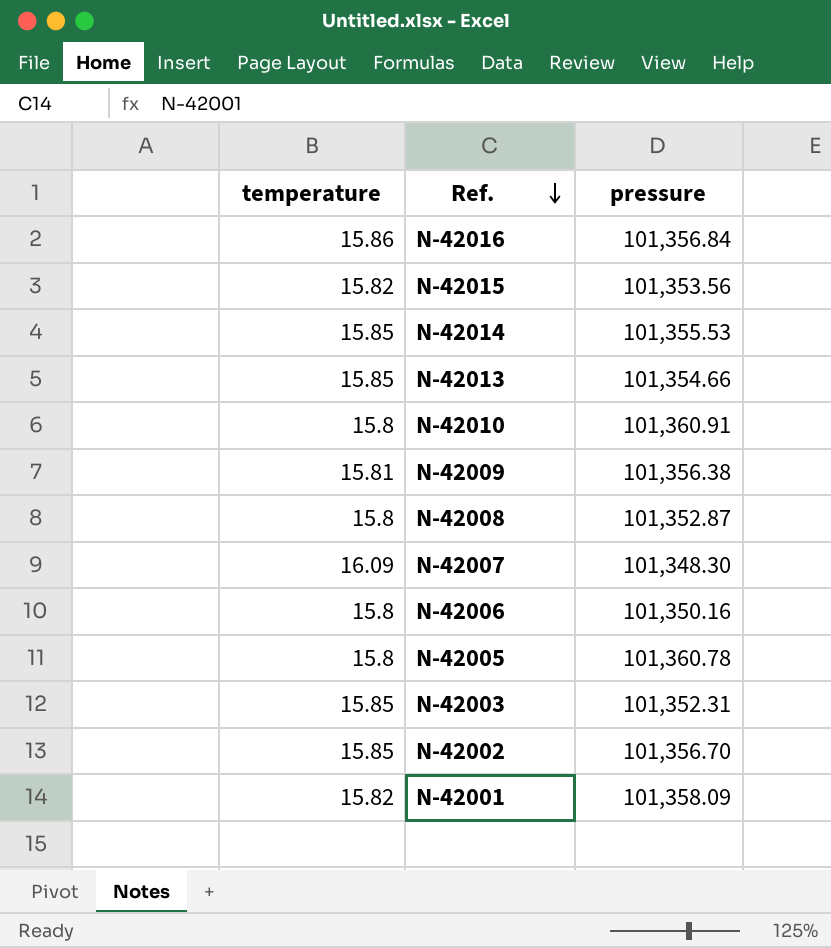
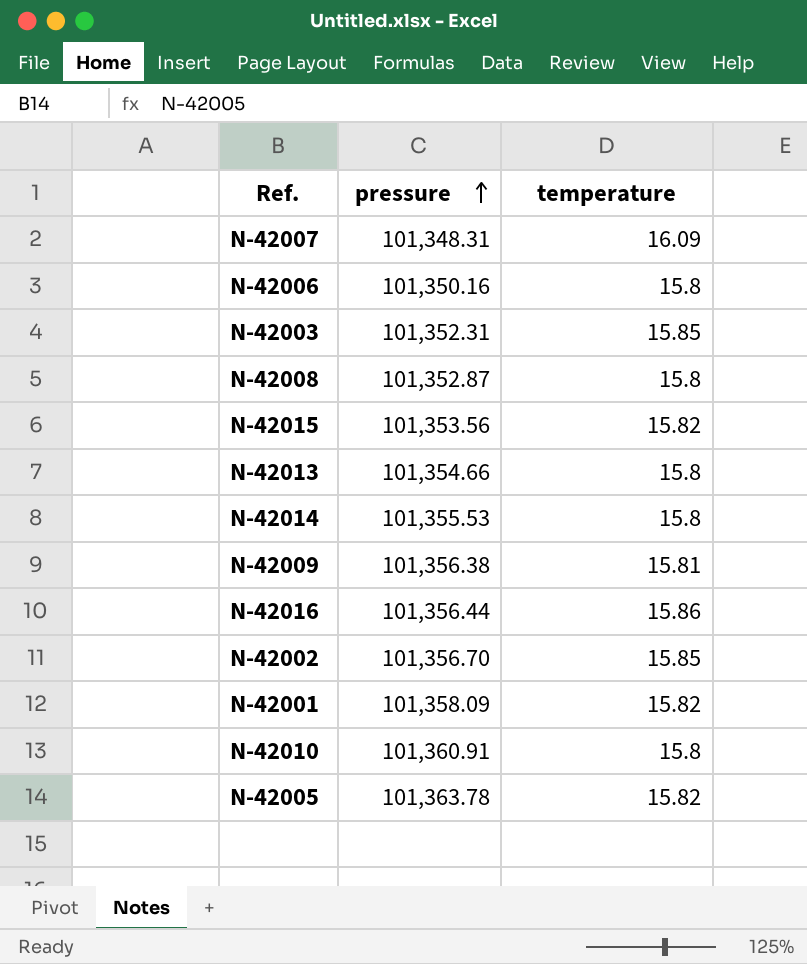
row order: Ref. descending -> pressure ascending
column temperature | position: 1 -> 3
N-42007 | pressure: 101,348.30 -> 101,348.31
N-42013 | temperature: 15.85 -> 15.8
N-42014 | temperature: 15.85 -> 15.8
N-42016 | pressure: 101,356.84 -> 101,356.44
N-42005 | pressure: 101,360.78 -> 101,363.78
N-42005 | temperature: 15.8 -> 15.82

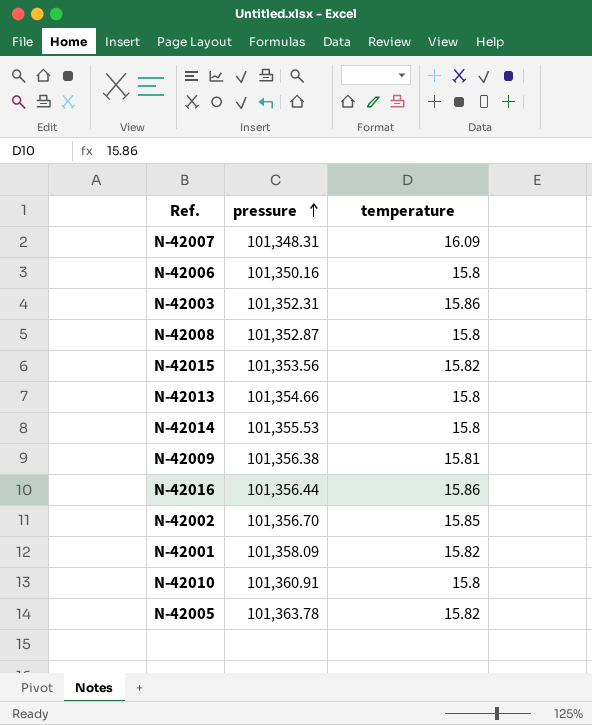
N-42003 | temperature: 15.85 -> 15.86

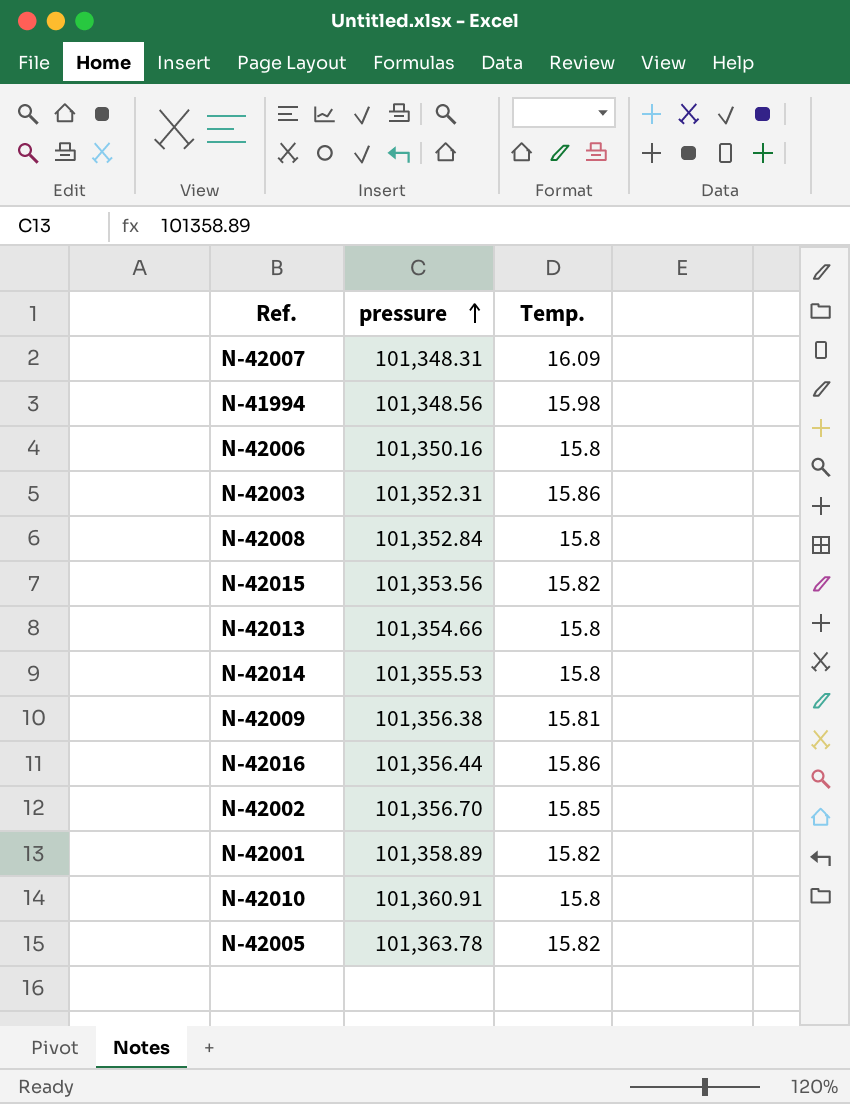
column name: temperature -> Temp.
row N-41994: none -> 101,348.56 | 15.98
N-42008 | pressure: 101,352.87 -> 101,352.84
N-42001 | pressure: 101,358.09 -> 101,358.89

